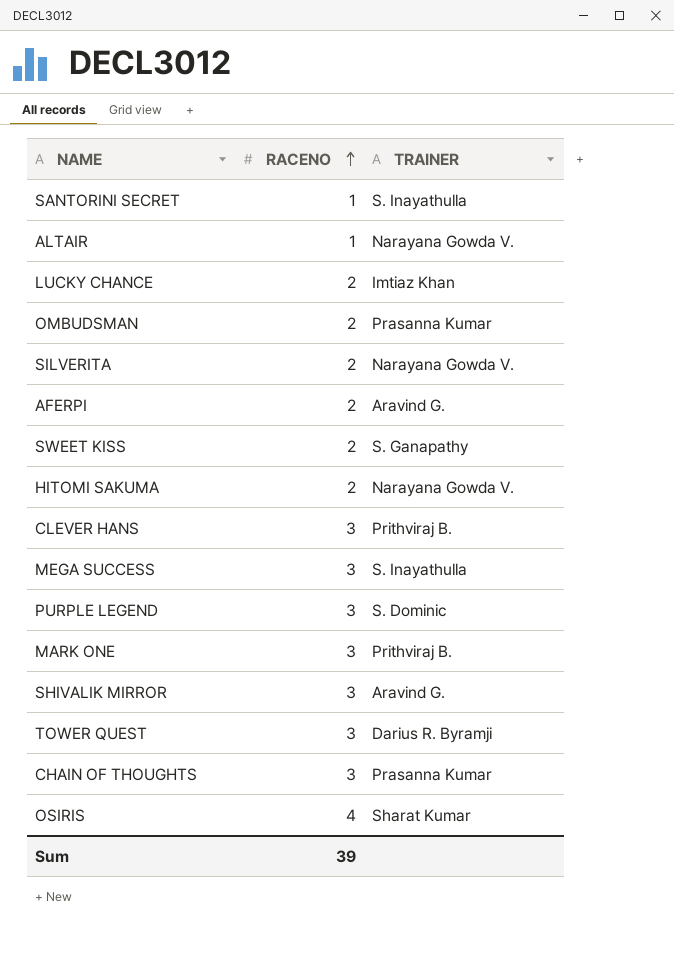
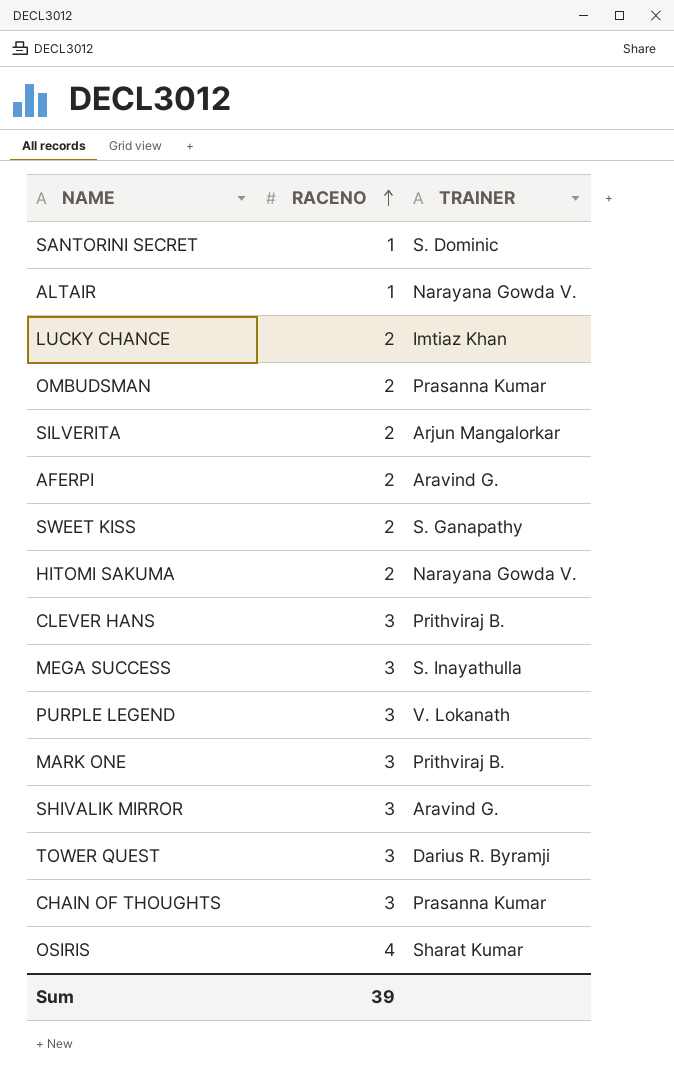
SANTORINI SECRET | TRAINER: S. Inayathulla -> S. Dominic
SILVERITA | TRAINER: Narayana Gowda V. -> Arjun Mangalorkar
PURPLE LEGEND | TRAINER: S. Dominic -> V. Lokanath

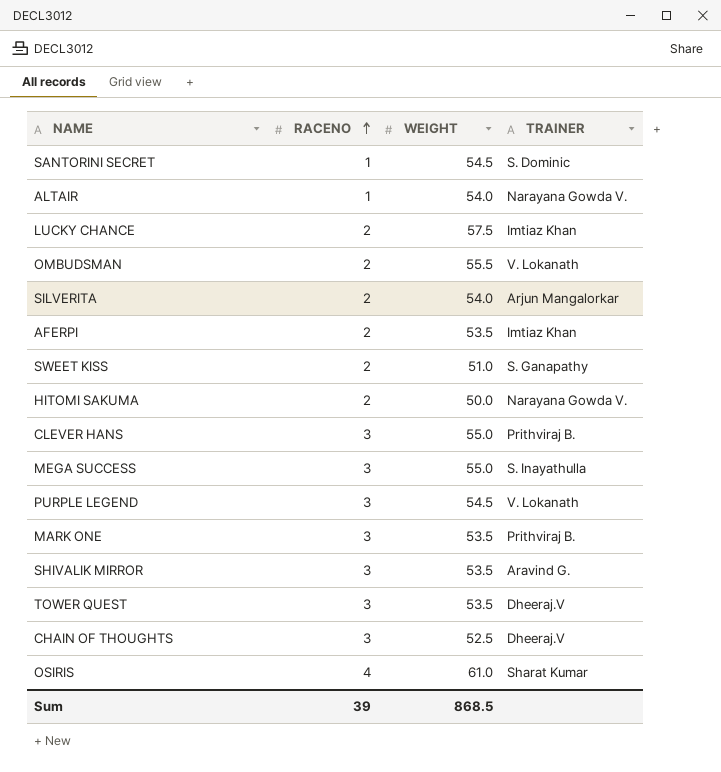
column WEIGHT | position: none -> 3
OMBUDSMAN | TRAINER: Prasanna Kumar -> V. Lokanath
AFERPI | TRAINER: Aravind G. -> Imtiaz Khan
TOWER QUEST | TRAINER: Darius R. Byramji -> Dheeraj.V
CHAIN OF THOUGHTS | TRAINER: Prasanna Kumar -> Dheeraj.V

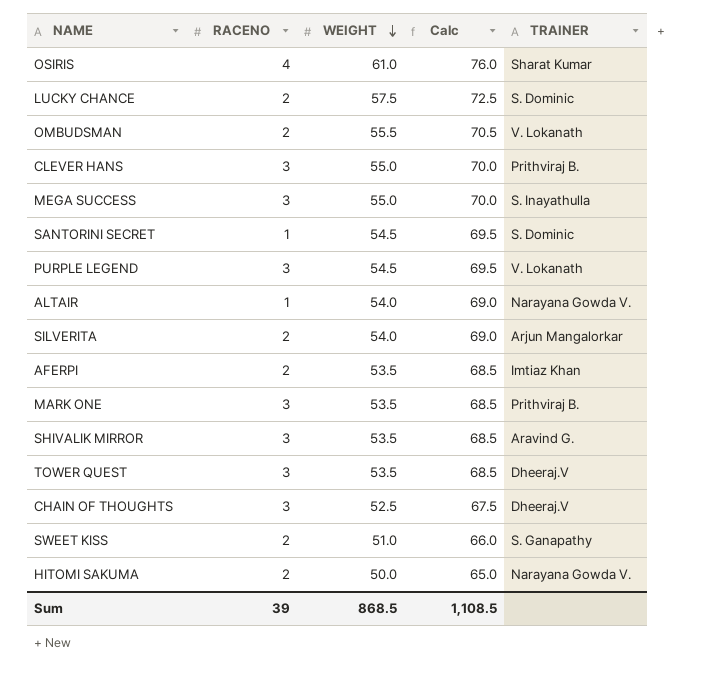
row order: RACENO ascending -> WEIGHT descending
column Calc | formula: none -> [WEIGHT] + 15
LUCKY CHANCE | TRAINER: Imtiaz Khan -> S. Dominic

